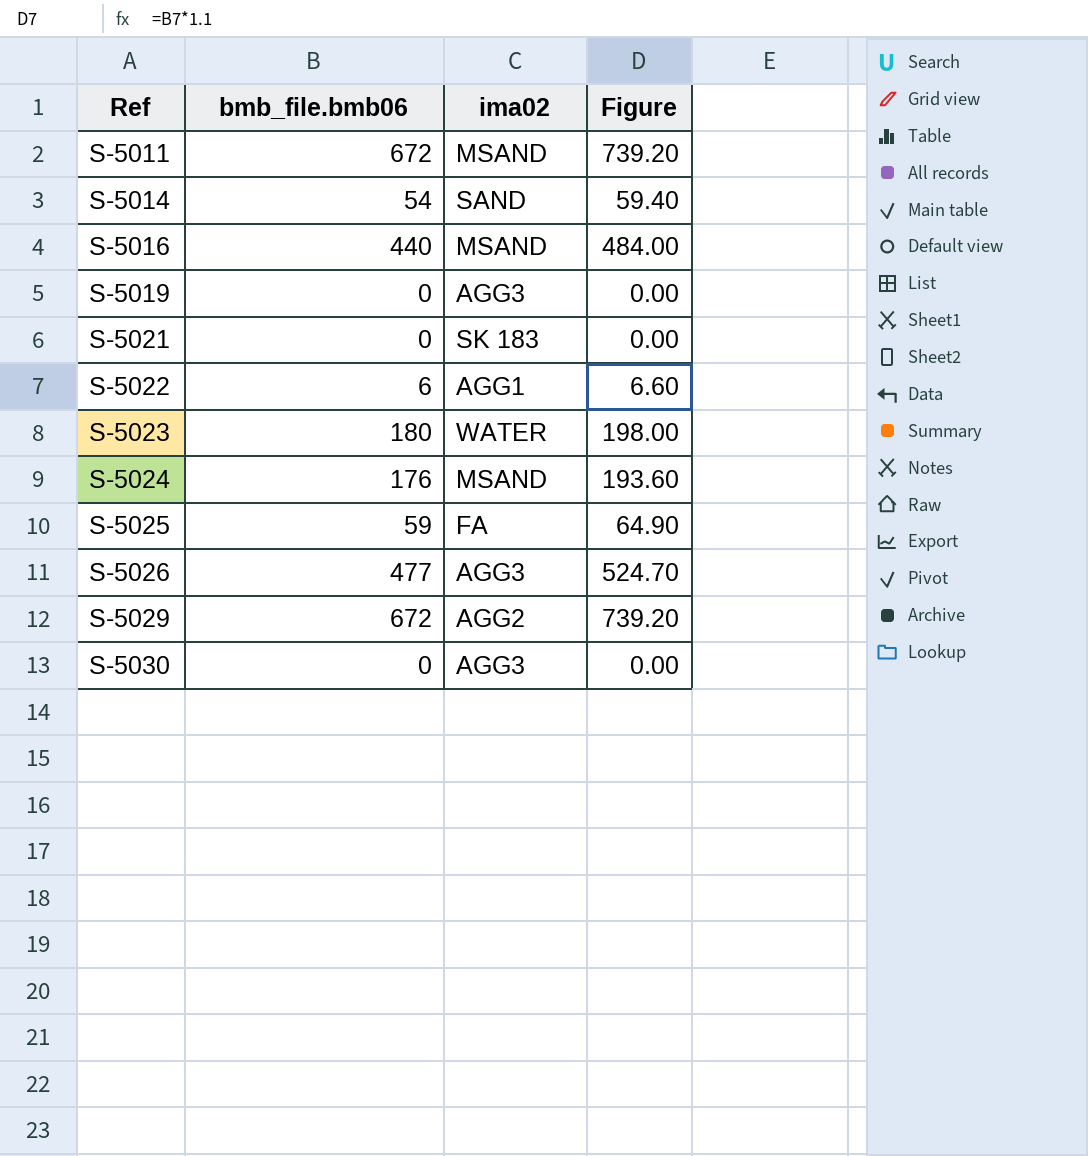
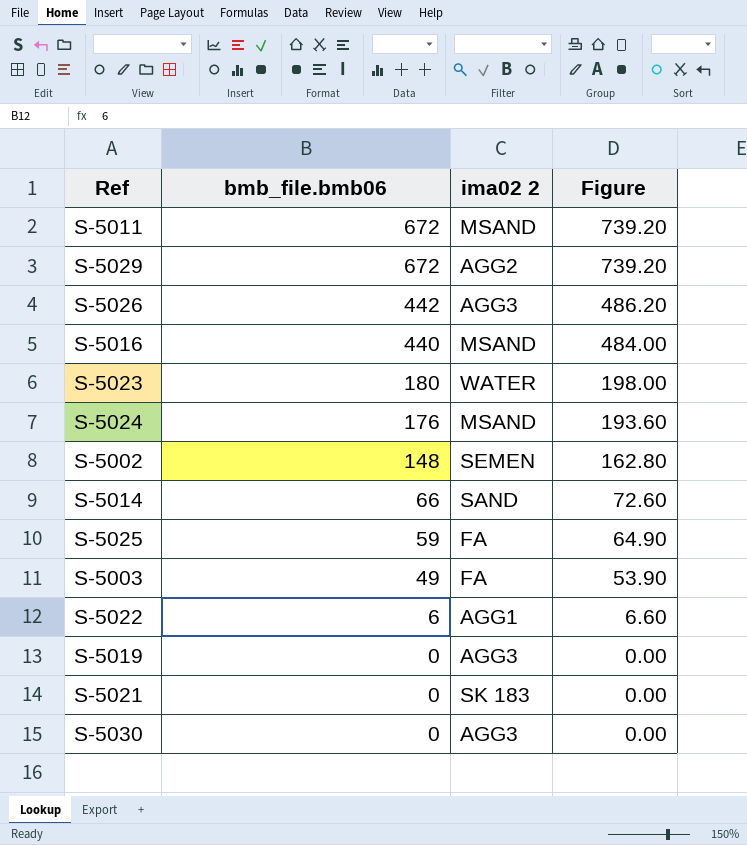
row order: Ref ascending -> bmb_file.bmb06 descending
column name: ima02 -> ima02 2
S-5026 | bmb_file.bmb06: 477 -> 442
S-5026 | Figure: 524.70 -> 486.20
row S-5002: none -> 148 | SEMEN | 162.80
S-5014 | bmb_file.bmb06: 54 -> 66
S-5014 | Figure: 59.40 -> 72.60
row S-5003: none -> 49 | FA | 53.90

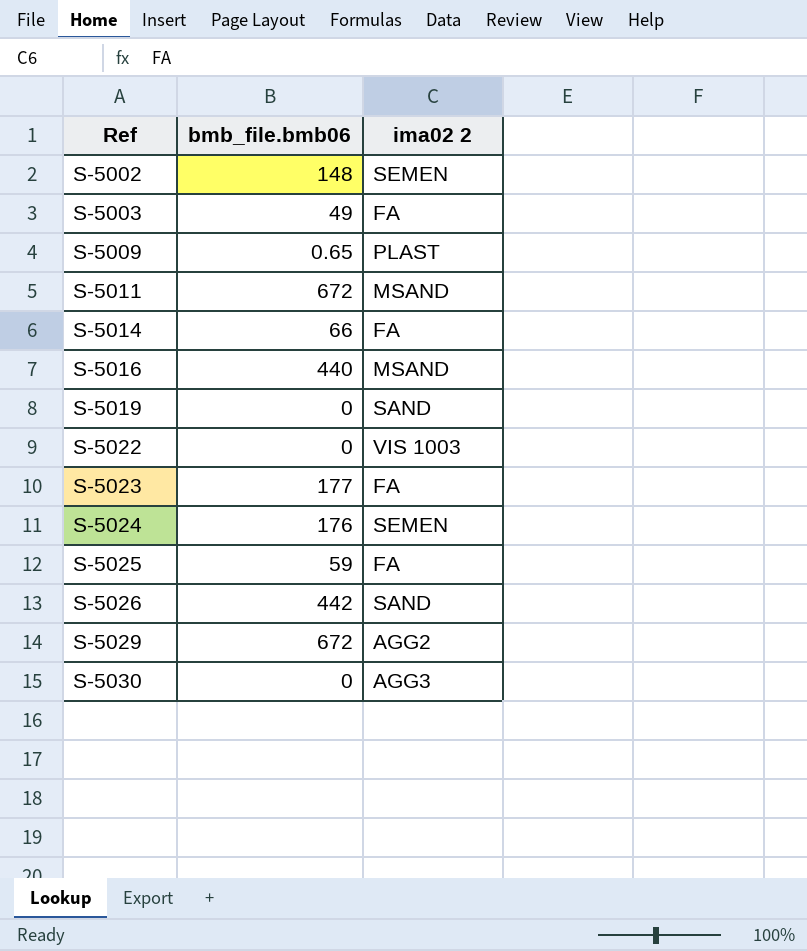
row order: bmb_file.bmb06 descending -> Ref ascending
column Figure | formula: [bmb_file.bmb06] * 1.1 -> none
row S-5021: 0 | SK 183 | 0.00 -> none
row S-5009: none -> 0.65 | PLAST
S-5014 | ima02 2: SAND -> FA
S-5019 | ima02 2: AGG3 -> SAND
S-5022 | bmb_file.bmb06: 6 -> 0
S-5022 | ima02 2: AGG1 -> VIS 1003
S-5023 | bmb_file.bmb06: 180 -> 177
S-5023 | ima02 2: WATER -> FA
S-5024 | ima02 2: MSAND -> SEMEN
S-5026 | ima02 2: AGG3 -> SAND

